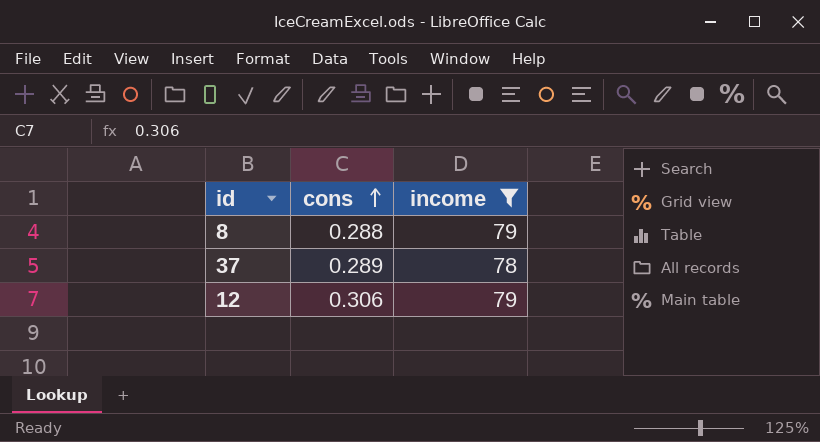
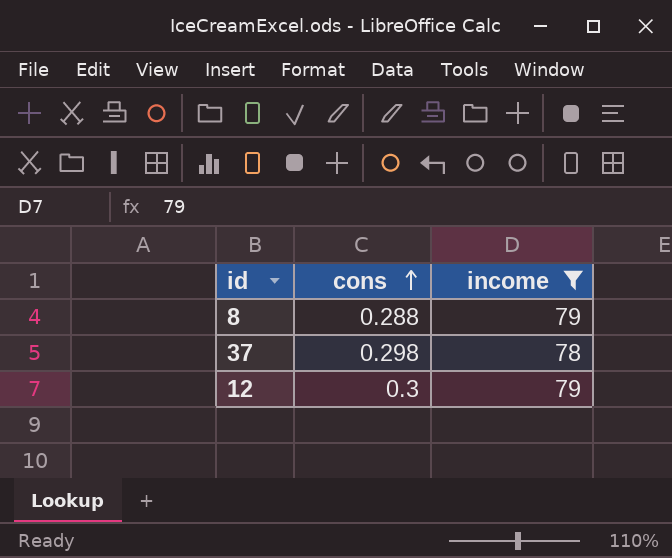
37 | cons: 0.289 -> 0.298
12 | cons: 0.306 -> 0.3

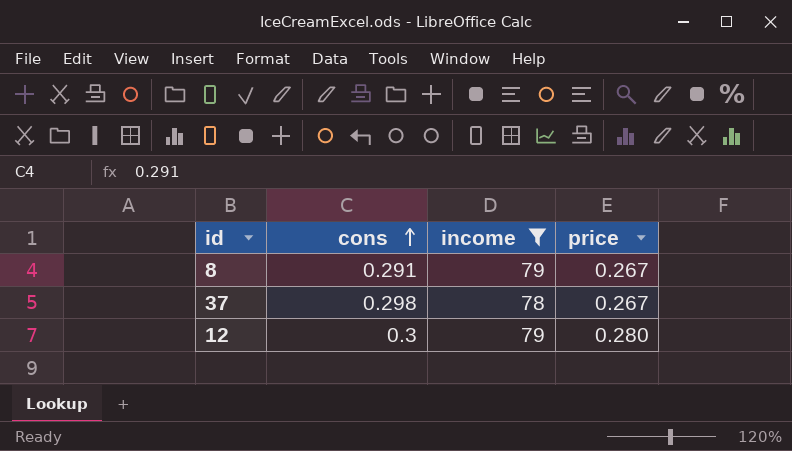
column price | position: none -> 4
8 | cons: 0.288 -> 0.291

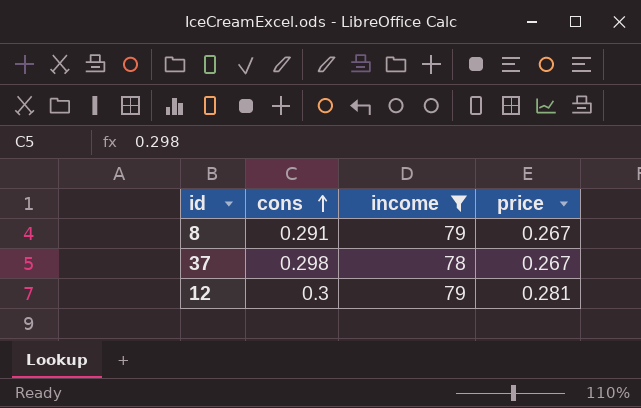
12 | price: 0.280 -> 0.281

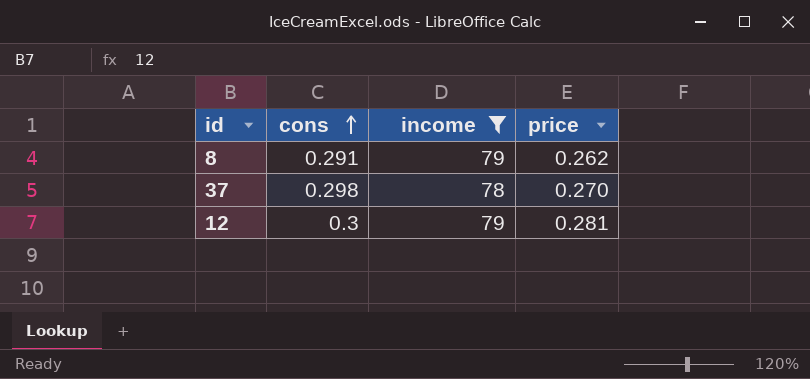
8 | price: 0.267 -> 0.262
37 | price: 0.267 -> 0.270

